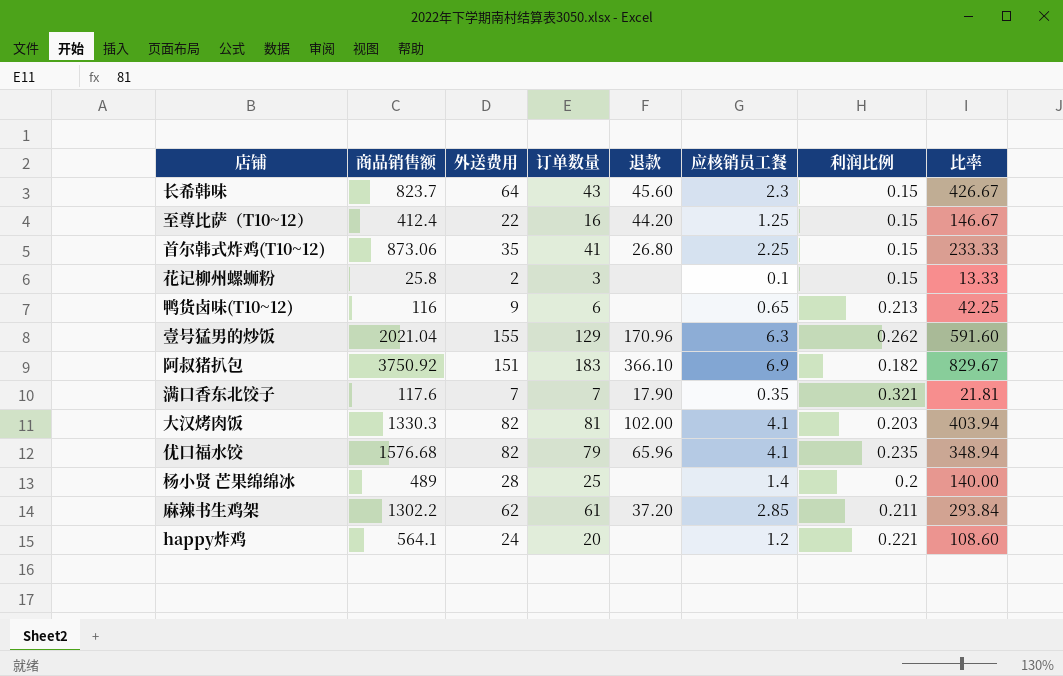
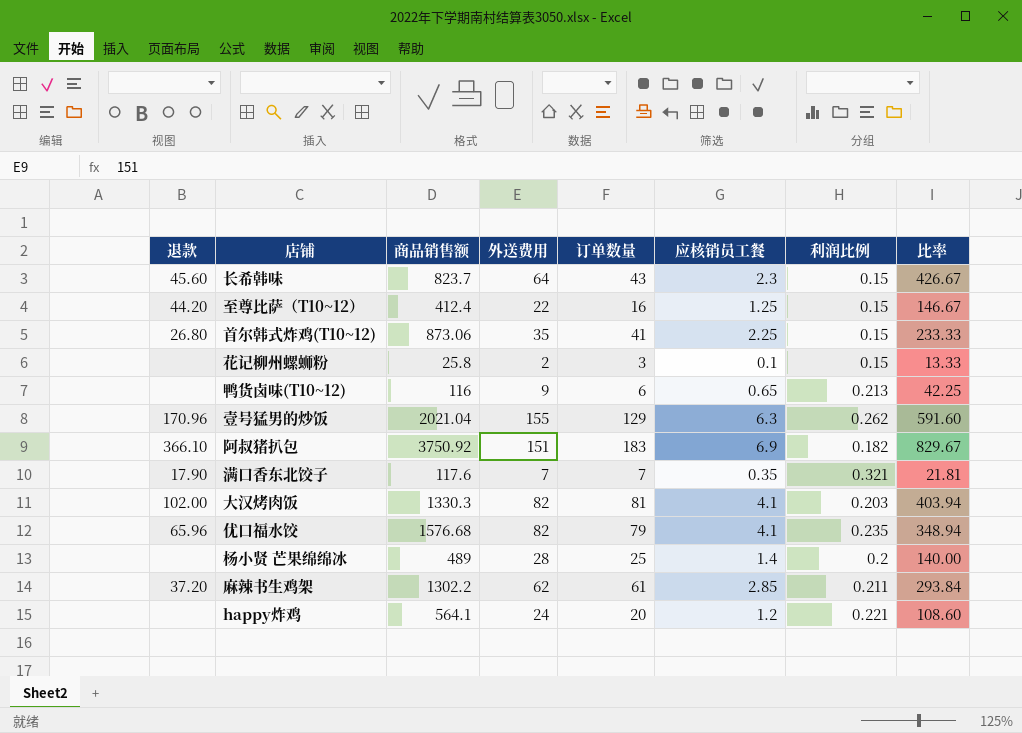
column 退款 | position: 5 -> 1

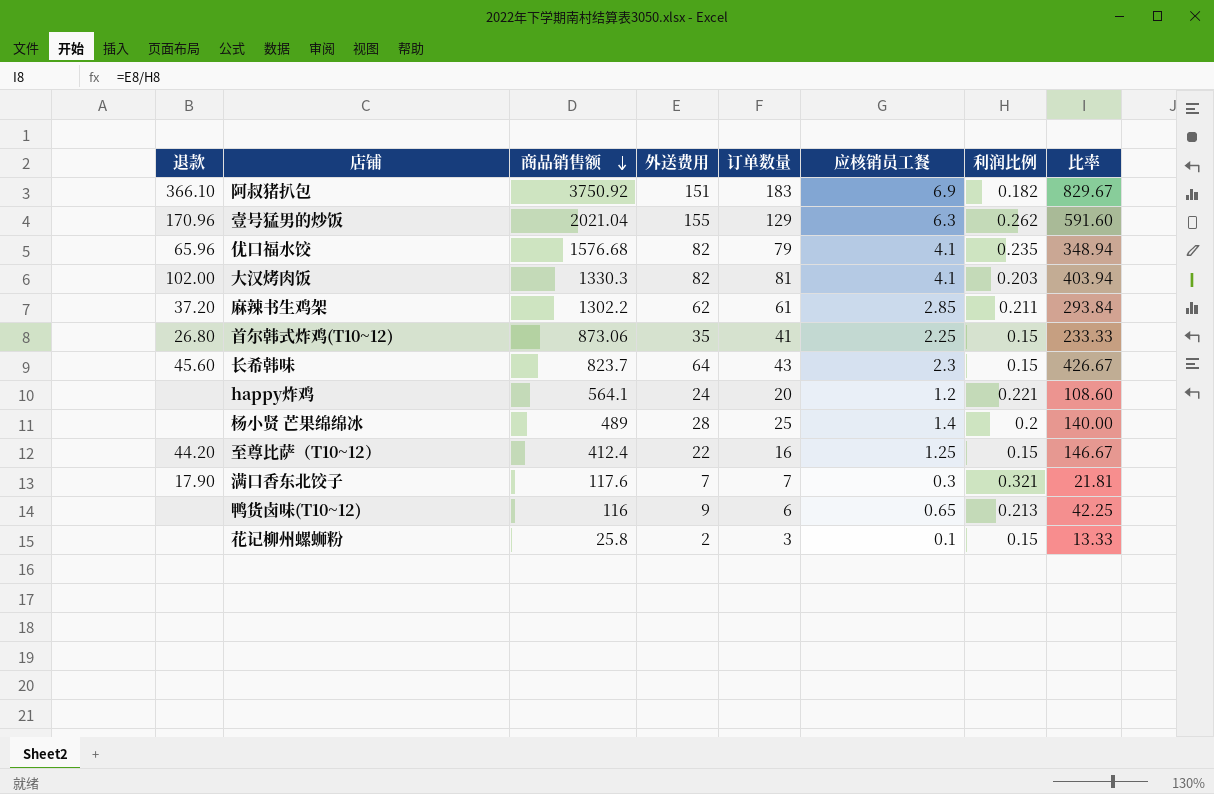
row order: none -> 商品销售额 descending
满口香东北饺子 | 应核销员工餐: 0.35 -> 0.3

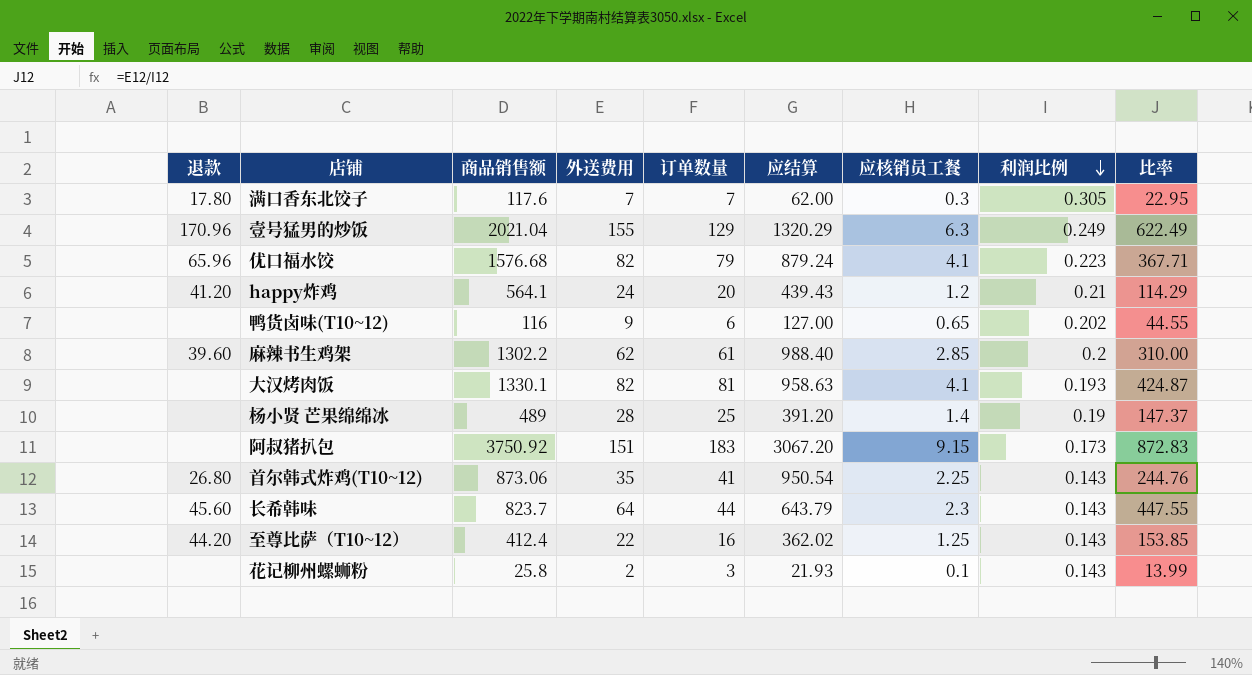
row order: 商品销售额 descending -> 利润比例 descending
column 应结算 | position: none -> 6
满口香东北饺子 | 退款: 17.90 -> 17.80
满口香东北饺子 | 利润比例: 0.321 -> 0.305
满口香东北饺子 | 比率: 21.81 -> 22.95
壹号猛男的炒饭 | 利润比例: 0.262 -> 0.249
壹号猛男的炒饭 | 比率: 591.60 -> 622.49
优口福水饺 | 利润比例: 0.235 -> 0.223
优口福水饺 | 比率: 348.94 -> 367.71
happy炸鸡 | 退款: none -> 41.20
happy炸鸡 | 利润比例: 0.221 -> 0.21
happy炸鸡 | 比率: 108.60 -> 114.29
鸭货卤味(T10~12) | 利润比例: 0.213 -> 0.202
鸭货卤味(T10~12) | 比率: 42.25 -> 44.55
麻辣书生鸡架 | 退款: 37.20 -> 39.60
麻辣书生鸡架 | 利润比例: 0.211 -> 0.2
麻辣书生鸡架 | 比率: 293.84 -> 310.00
大汉烤肉饭 | 退款: 102.00 -> none
大汉烤肉饭 | 商品销售额: 1330.3 -> 1330.1
大汉烤肉饭 | 利润比例: 0.203 -> 0.193
大汉烤肉饭 | 比率: 403.94 -> 424.87
杨小贤 芒果绵绵冰 | 利润比例: 0.2 -> 0.19
杨小贤 芒果绵绵冰 | 比率: 140.00 -> 147.37
阿叔猪扒包 | 退款: 366.10 -> none
阿叔猪扒包 | 应核销员工餐: 6.9 -> 9.15
阿叔猪扒包 | 利润比例: 0.182 -> 0.173
阿叔猪扒包 | 比率: 829.67 -> 872.83
首尔韩式炸鸡(T10~12) | 利润比例: 0.15 -> 0.143
首尔韩式炸鸡(T10~12) | 比率: 233.33 -> 244.76
长希韩味 | 订单数量: 43 -> 44
长希韩味 | 利润比例: 0.15 -> 0.143
长希韩味 | 比率: 426.67 -> 447.55
至尊比萨（T10~12） | 利润比例: 0.15 -> 0.143
至尊比萨（T10~12） | 比率: 146.67 -> 153.85
花记柳州螺蛳粉 | 利润比例: 0.15 -> 0.143
花记柳州螺蛳粉 | 比率: 13.33 -> 13.99

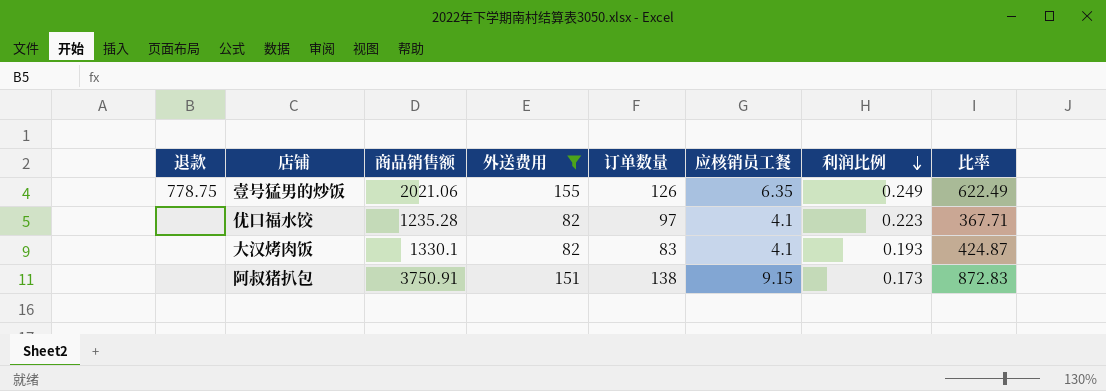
filter: none -> 外送费用 >= 82
column 应结算 | position: 6 -> none
壹号猛男的炒饭 | 退款: 170.96 -> 778.75
壹号猛男的炒饭 | 商品销售额: 2021.04 -> 2021.06
壹号猛男的炒饭 | 订单数量: 129 -> 126
壹号猛男的炒饭 | 应核销员工餐: 6.3 -> 6.35
优口福水饺 | 退款: 65.96 -> none
优口福水饺 | 商品销售额: 1576.68 -> 1235.28
优口福水饺 | 订单数量: 79 -> 97
大汉烤肉饭 | 订单数量: 81 -> 83
阿叔猪扒包 | 商品销售额: 3750.92 -> 3750.91
阿叔猪扒包 | 订单数量: 183 -> 138

